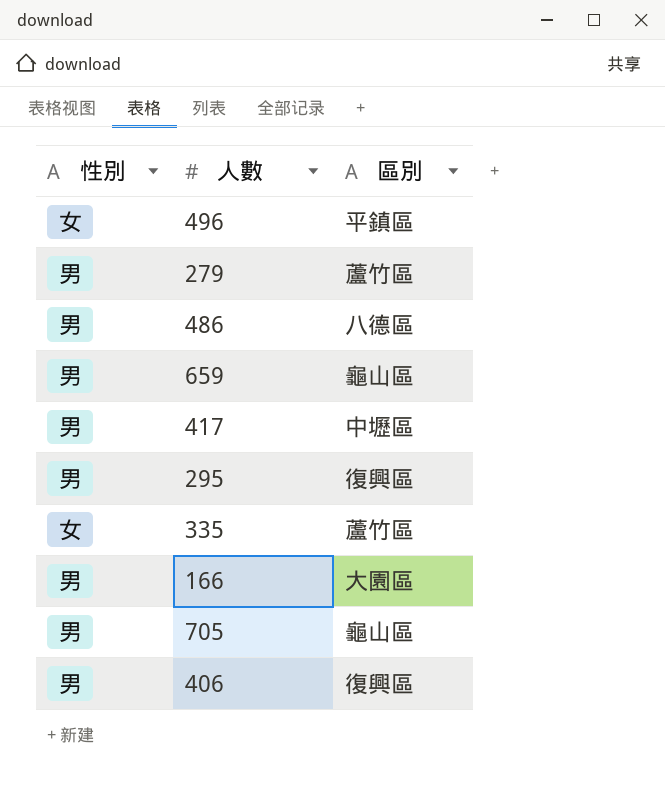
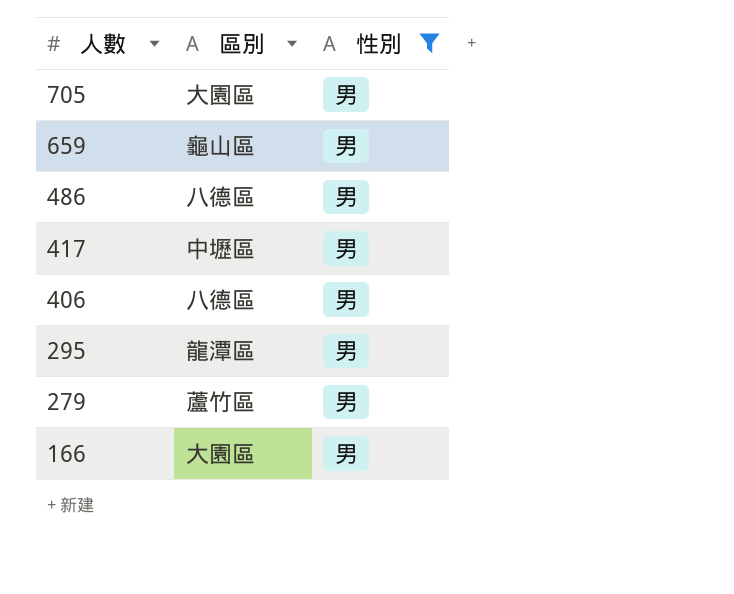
filter: none -> 性別 = 男
row order: none -> 人數 descending
column 性別 | position: 1 -> 3
705 | 區別: 龜山區 -> 大園區
406 | 區別: 復興區 -> 八德區
295 | 區別: 復興區 -> 龍潭區

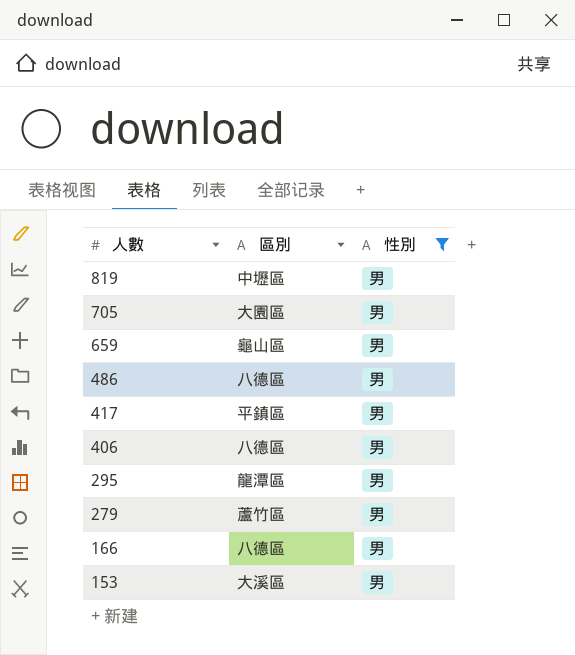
row 819: none -> 中壢區 | 男
417 | 區別: 中壢區 -> 平鎮區
166 | 區別: 大園區 -> 八德區
row 153: none -> 大溪區 | 男

